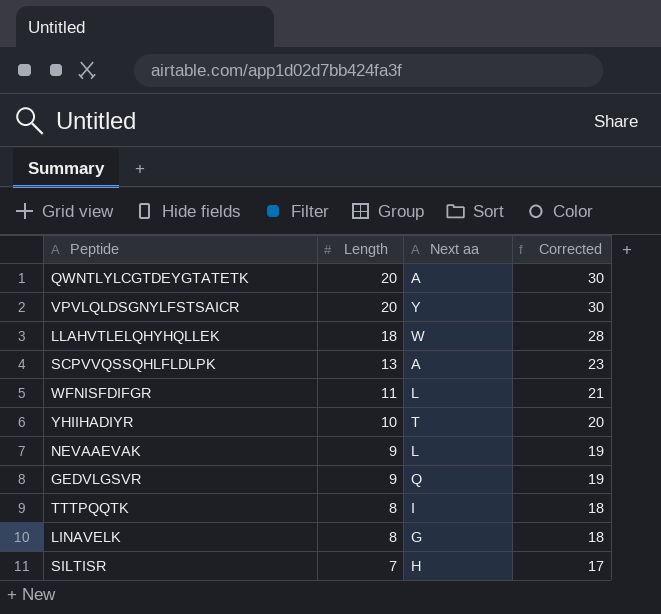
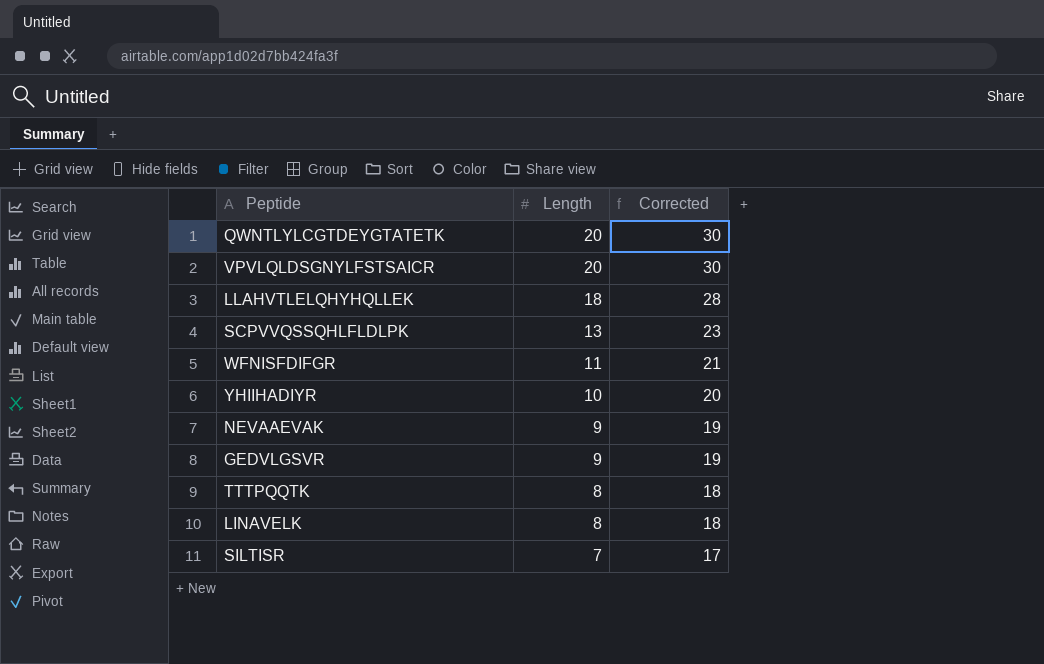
column Next aa | position: 3 -> none

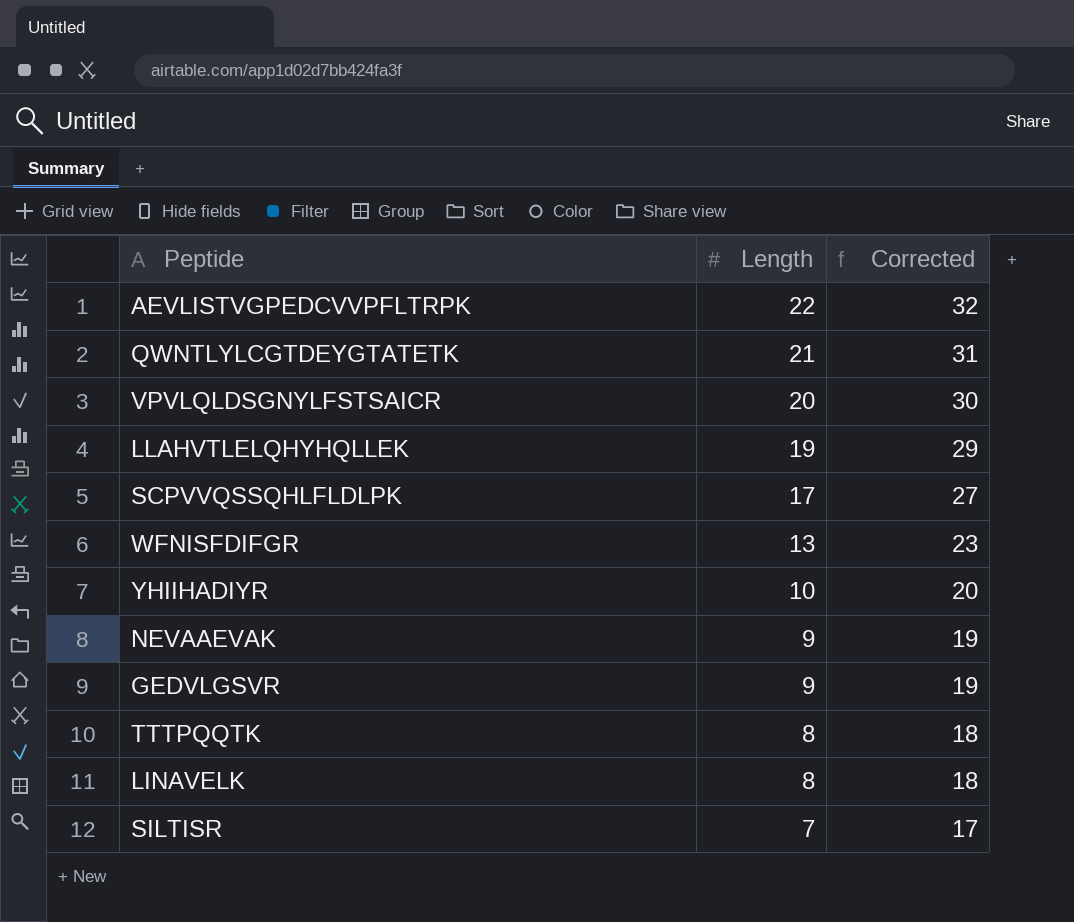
row AEVLISTVGPEDCVVPFLTRPK: none -> 22 | 32
QWNTLYLCGTDEYGTATETK | Length: 20 -> 21
QWNTLYLCGTDEYGTATETK | Corrected: 30 -> 31
LLAHVTLELQHYHQLLEK | Length: 18 -> 19
LLAHVTLELQHYHQLLEK | Corrected: 28 -> 29
SCPVVQSSQHLFLDLPK | Length: 13 -> 17
SCPVVQSSQHLFLDLPK | Corrected: 23 -> 27
WFNISFDIFGR | Length: 11 -> 13
WFNISFDIFGR | Corrected: 21 -> 23

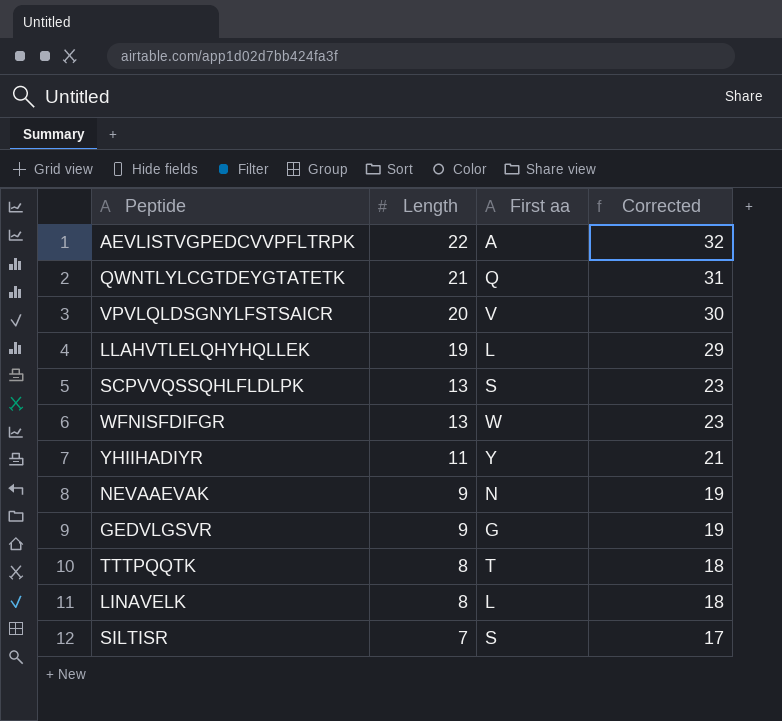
column First aa | position: none -> 3
SCPVVQSSQHLFLDLPK | Length: 17 -> 13
SCPVVQSSQHLFLDLPK | Corrected: 27 -> 23
YHIIHADIYR | Length: 10 -> 11
YHIIHADIYR | Corrected: 20 -> 21

